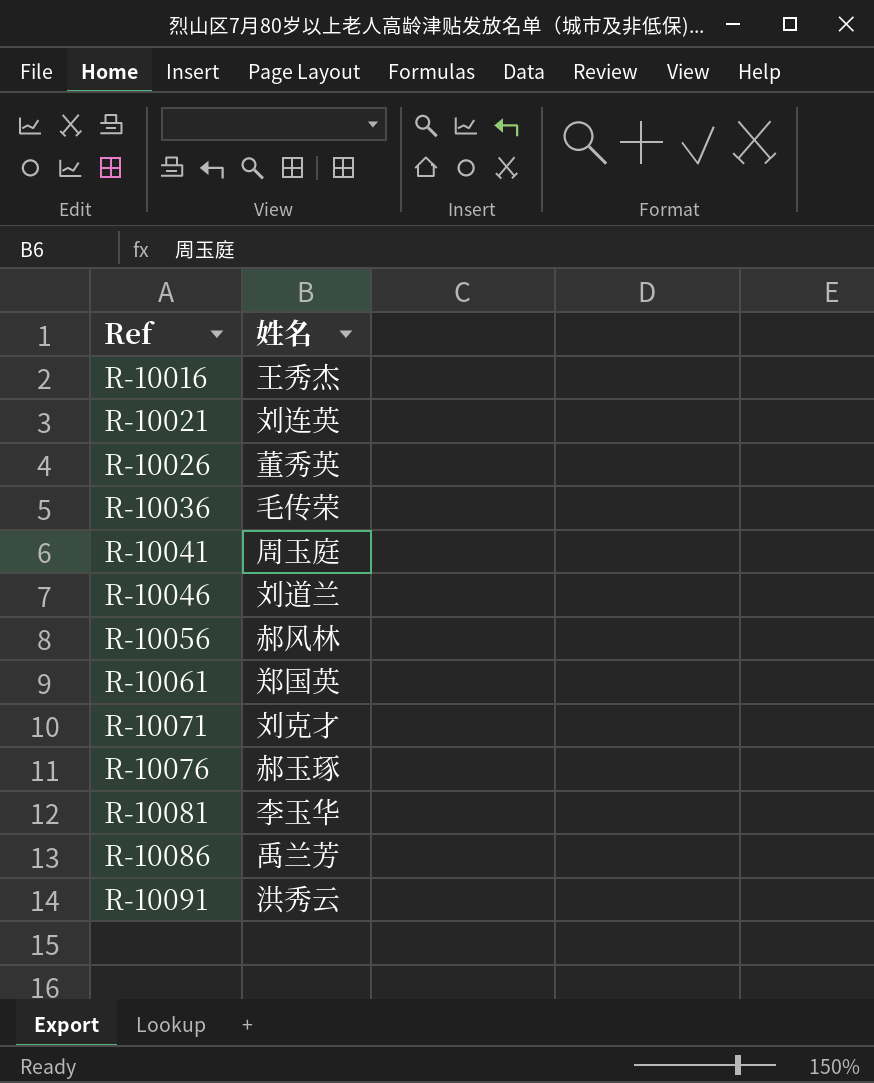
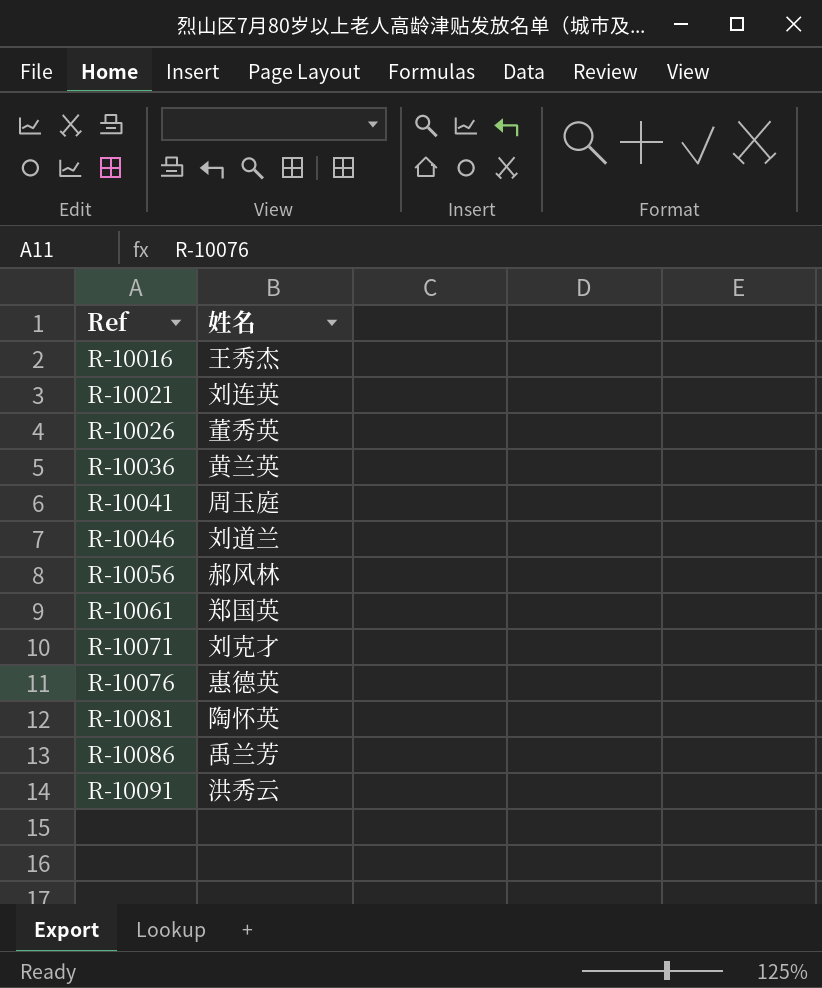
R-10036 | 姓名: 毛传荣 -> 黄兰英
R-10076 | 姓名: 郝玉琢 -> 惠德英
R-10081 | 姓名: 李玉华 -> 陶怀英

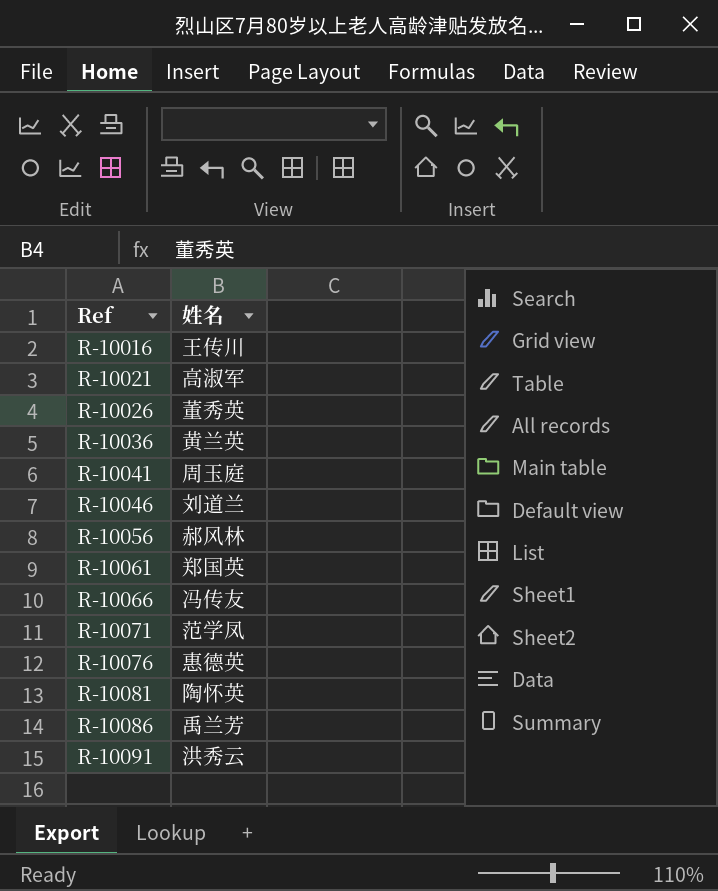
R-10016 | 姓名: 王秀杰 -> 王传川
R-10021 | 姓名: 刘连英 -> 高淑军
row R-10066: none -> 冯传友
R-10071 | 姓名: 刘克才 -> 范学凤

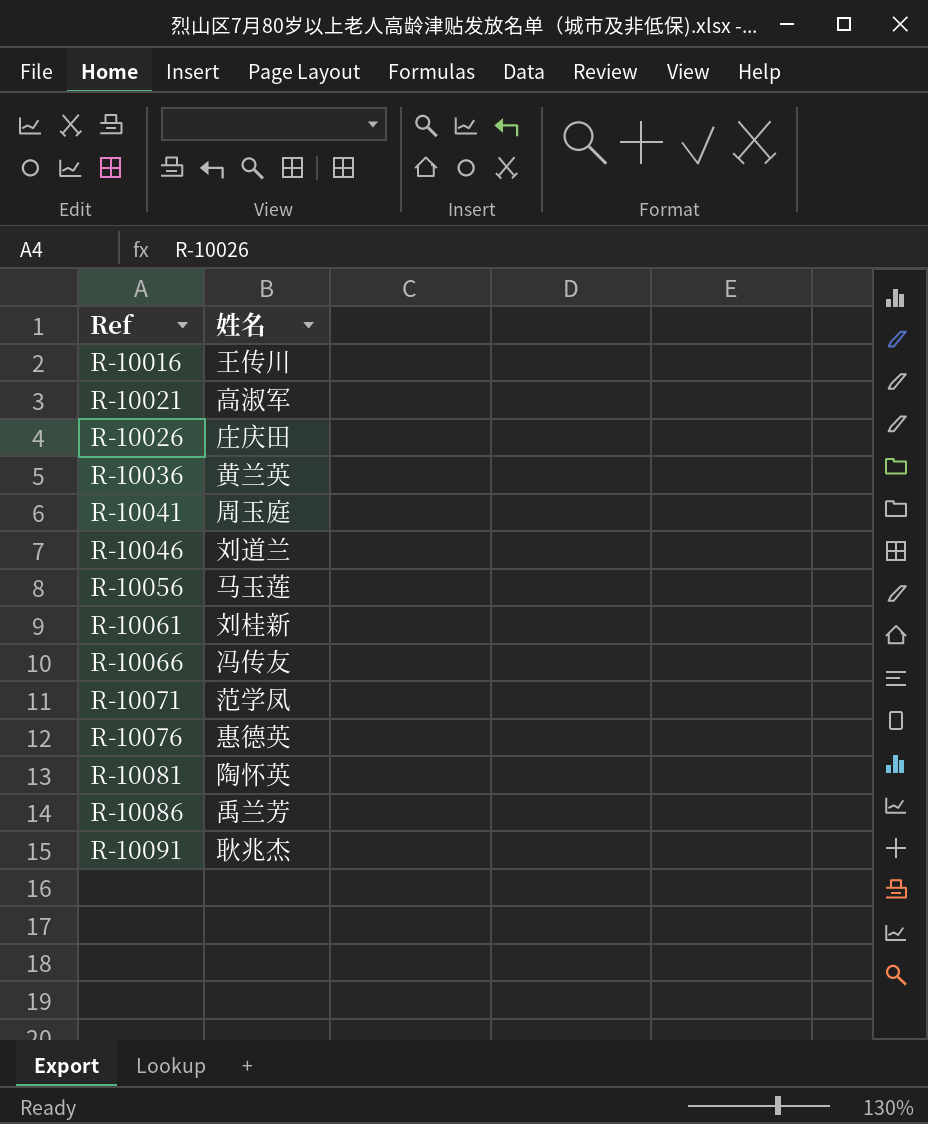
R-10026 | 姓名: 董秀英 -> 庄庆田
R-10056 | 姓名: 郝风林 -> 马玉莲
R-10061 | 姓名: 郑国英 -> 刘桂新
R-10091 | 姓名: 洪秀云 -> 耿兆杰

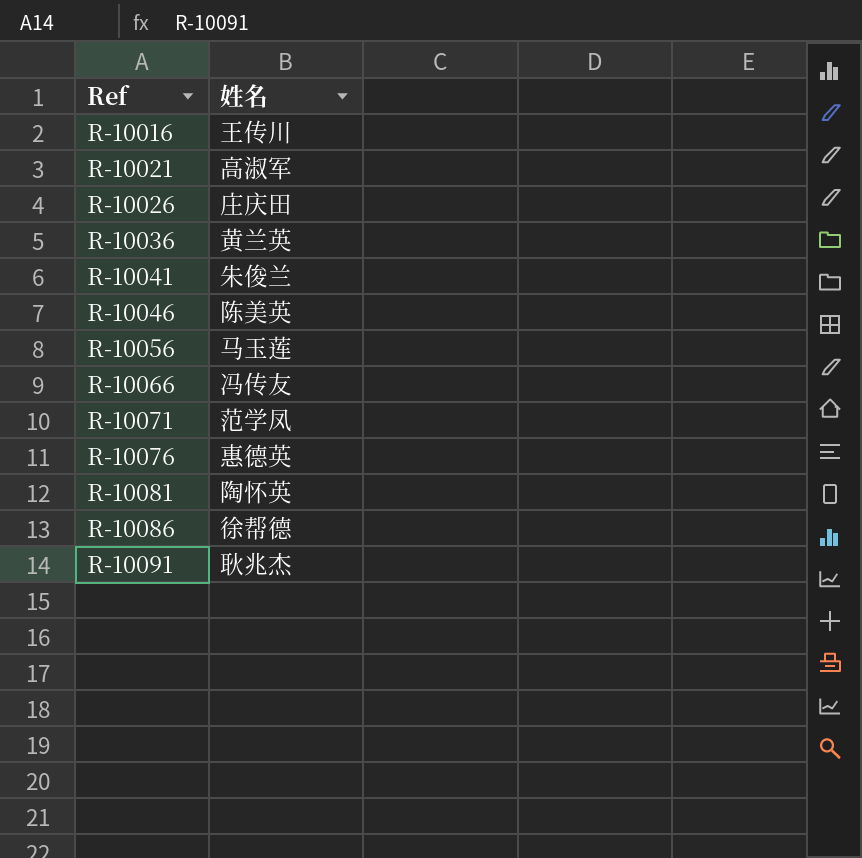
row R-10061: 刘桂新 -> none
R-10041 | 姓名: 周玉庭 -> 朱俊兰
R-10046 | 姓名: 刘道兰 -> 陈美英
R-10086 | 姓名: 禹兰芳 -> 徐帮德

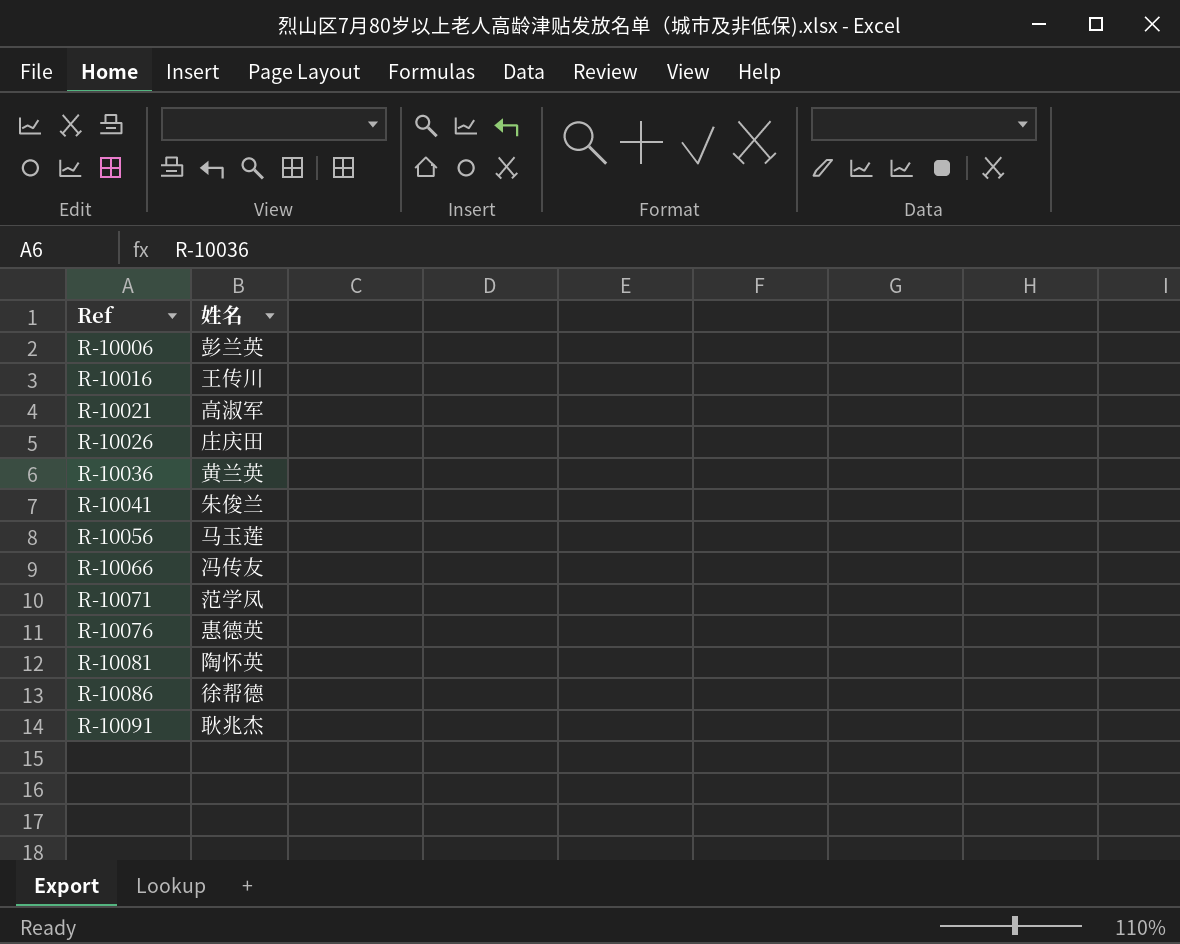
row R-10046: 陈美英 -> none
row R-10006: none -> 彭兰英

